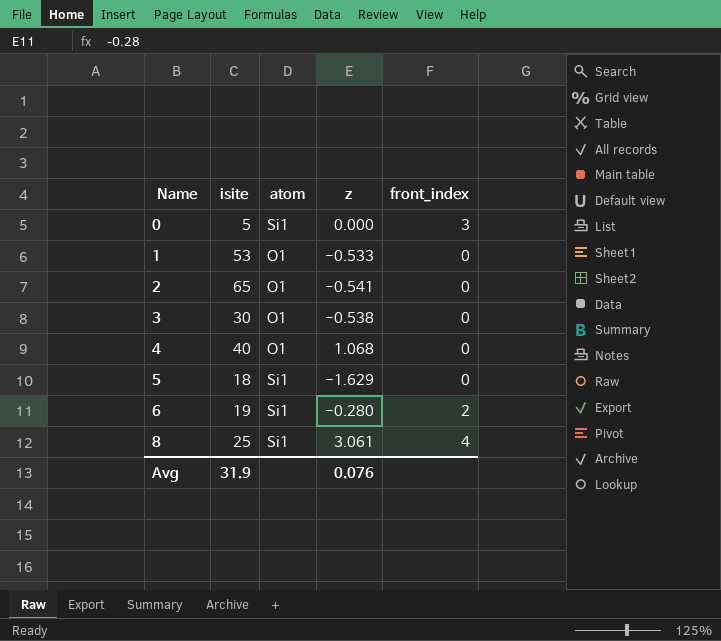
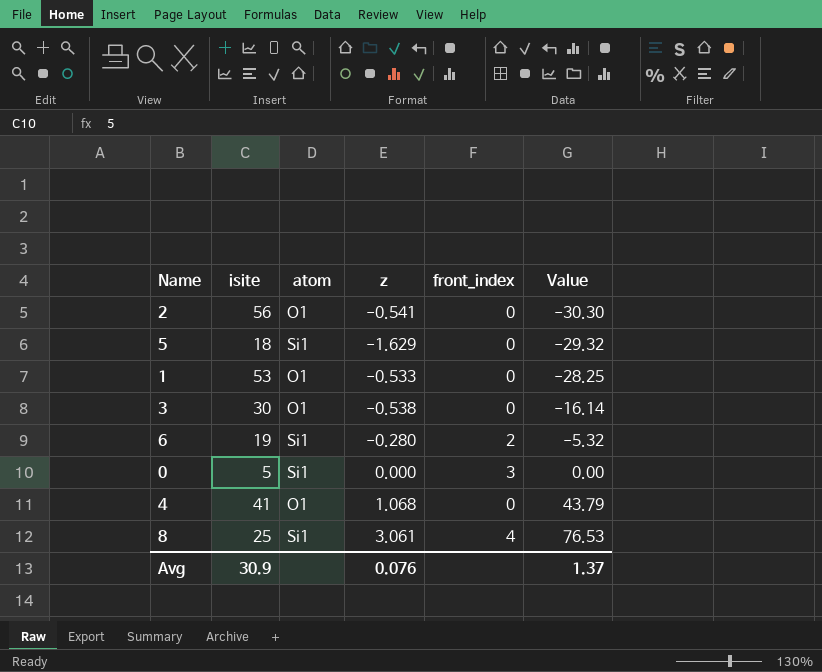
row order: Name ascending -> Value ascending
column Value | formula: none -> [isite] * [z]
2 | isite: 65 -> 56
4 | isite: 40 -> 41
Avg | isite: 31.9 -> 30.9

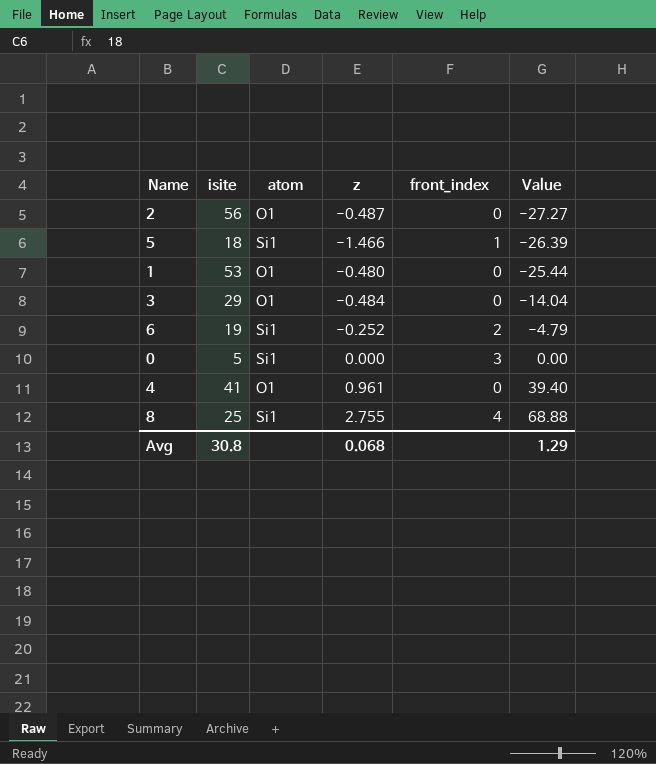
2 | z: -0.541 -> -0.487
2 | Value: -30.30 -> -27.27
5 | z: -1.629 -> -1.466
5 | front_index: 0 -> 1
5 | Value: -29.32 -> -26.39
1 | z: -0.533 -> -0.480
1 | Value: -28.25 -> -25.44
3 | isite: 30 -> 29
3 | z: -0.538 -> -0.484
3 | Value: -16.14 -> -14.04
6 | z: -0.280 -> -0.252
6 | Value: -5.32 -> -4.79
4 | z: 1.068 -> 0.961
4 | Value: 43.79 -> 39.40
8 | z: 3.061 -> 2.755
8 | Value: 76.53 -> 68.88
Avg | isite: 30.9 -> 30.8
Avg | z: 0.076 -> 0.068
Avg | Value: 1.37 -> 1.29

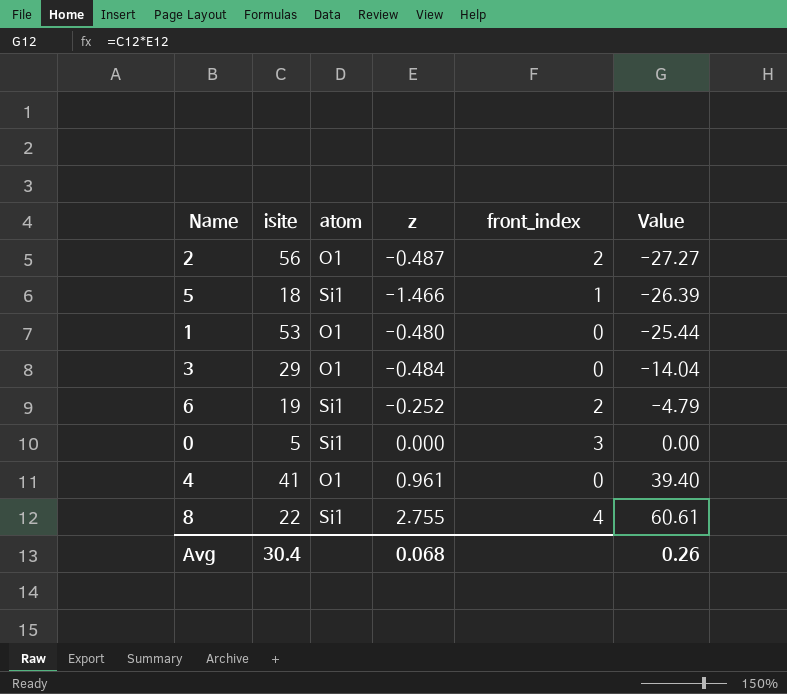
2 | front_index: 0 -> 2
8 | isite: 25 -> 22
8 | Value: 68.88 -> 60.61
Avg | isite: 30.8 -> 30.4
Avg | Value: 1.29 -> 0.26

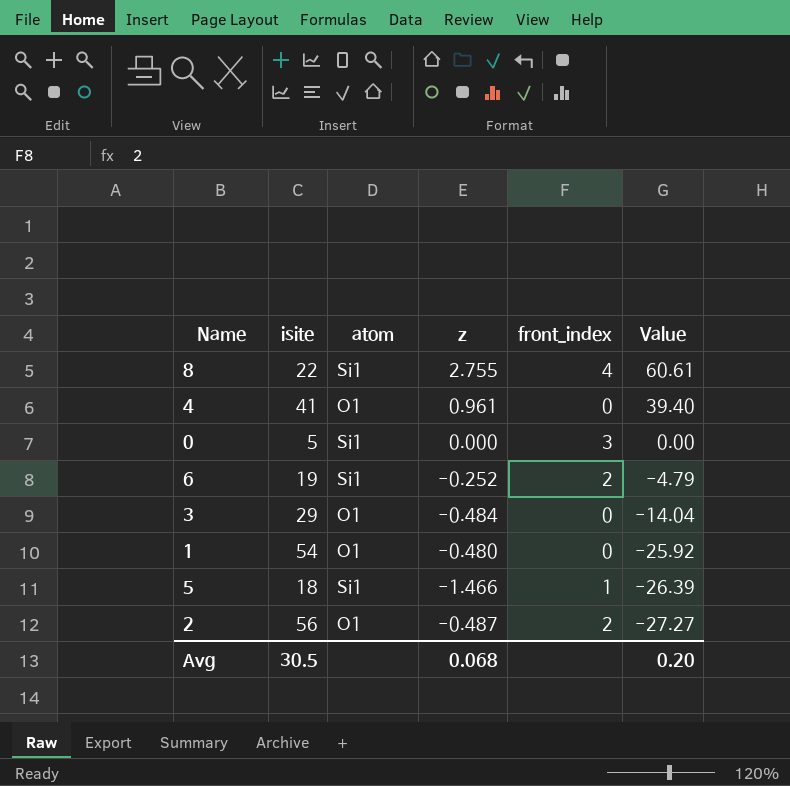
row order: Value ascending -> Value descending
1 | isite: 53 -> 54
1 | Value: -25.44 -> -25.92
Avg | isite: 30.4 -> 30.5
Avg | Value: 0.26 -> 0.20

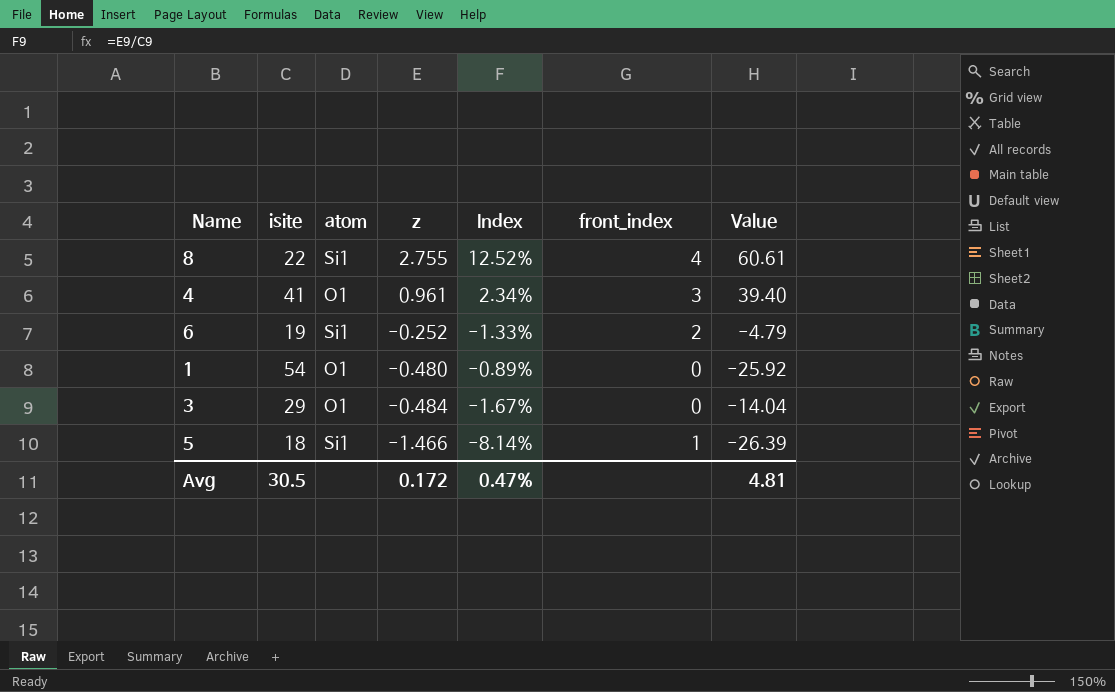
row order: Value descending -> z descending
column Index | formula: none -> [z] / [isite]
row 0: 5 | Si1 | 0.000 | 3 | 0.00 -> none
row 2: 56 | O1 | -0.487 | 2 | -27.27 -> none
4 | front_index: 0 -> 3
Avg | z: 0.068 -> 0.172
Avg | Value: 0.20 -> 4.81

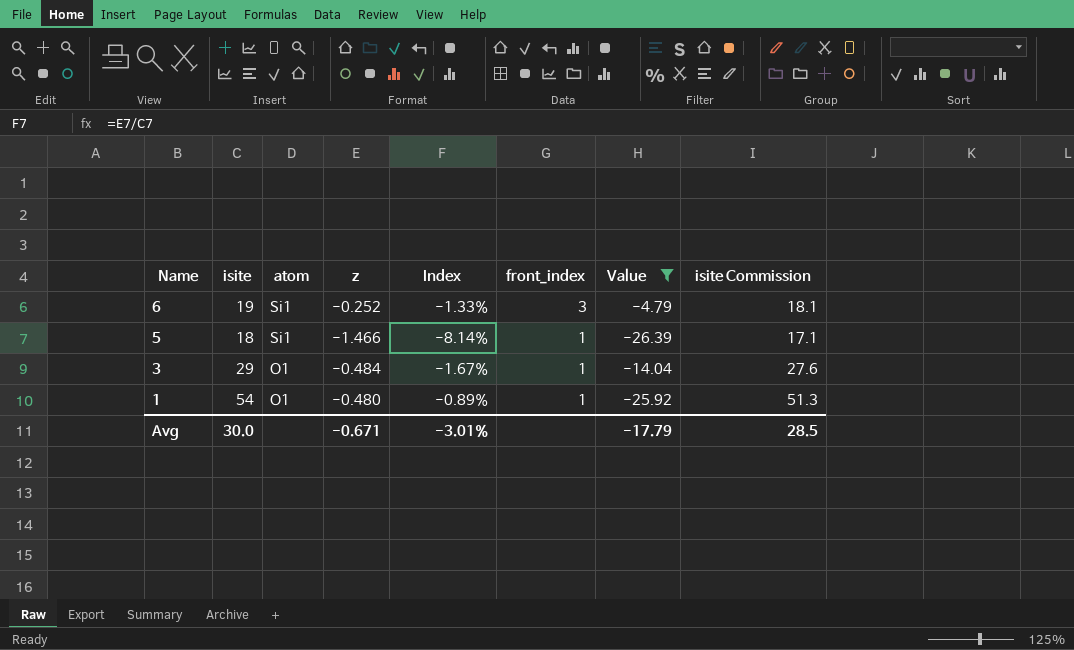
filter: none -> Value <= -4.79
row order: z descending -> Name descending
column isite Commission | formula: none -> [isite] * 0.95
6 | front_index: 2 -> 3
3 | front_index: 0 -> 1
1 | front_index: 0 -> 1
Avg | isite: 30.5 -> 30.0
Avg | z: 0.172 -> -0.671
Avg | Index: 0.47% -> -3.01%
Avg | Value: 4.81 -> -17.79

